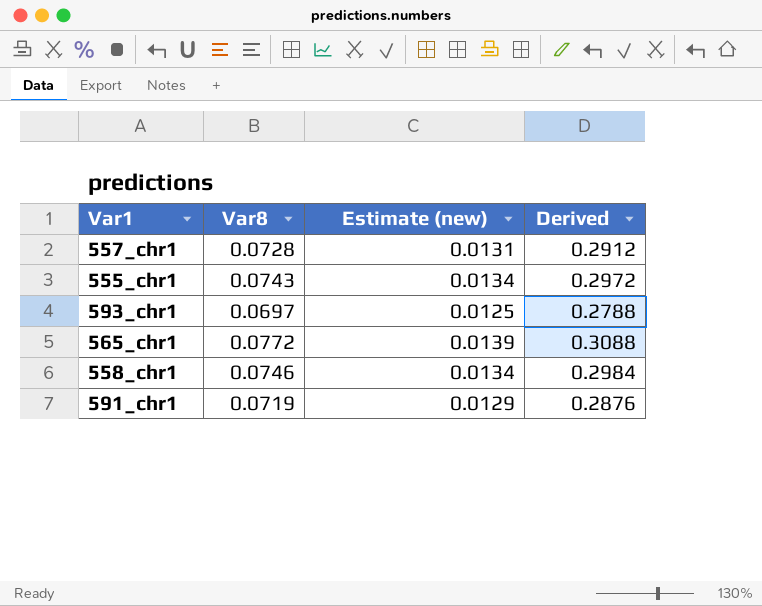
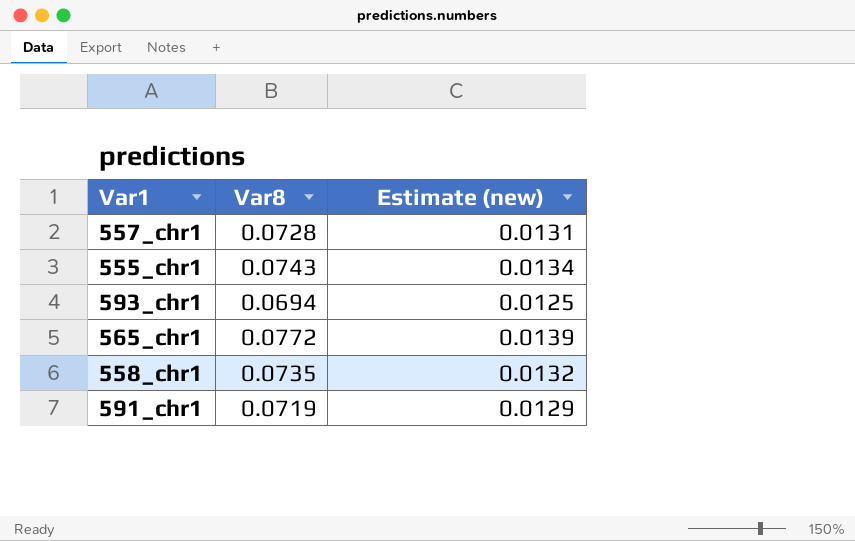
column Derived | formula: [Var8] * 4 -> none
593_chr1 | Var8: 0.0697 -> 0.0694
558_chr1 | Var8: 0.0746 -> 0.0735
558_chr1 | Estimate (new): 0.0134 -> 0.0132

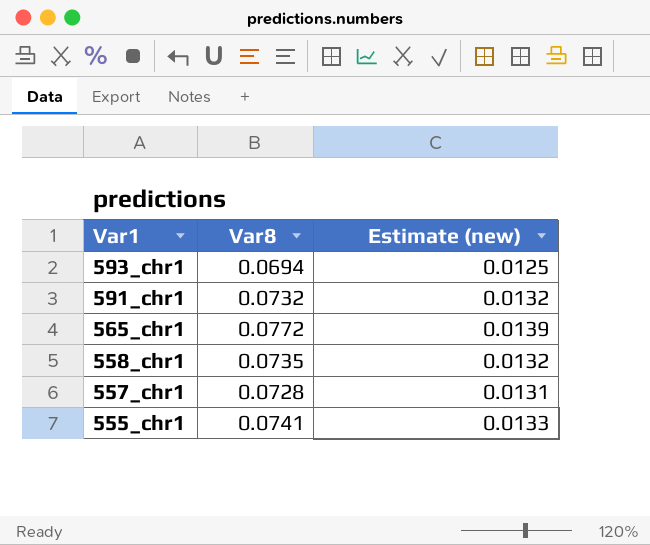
row order: none -> Var1 descending
591_chr1 | Var8: 0.0719 -> 0.0732
591_chr1 | Estimate (new): 0.0129 -> 0.0132
555_chr1 | Var8: 0.0743 -> 0.0741
555_chr1 | Estimate (new): 0.0134 -> 0.0133

